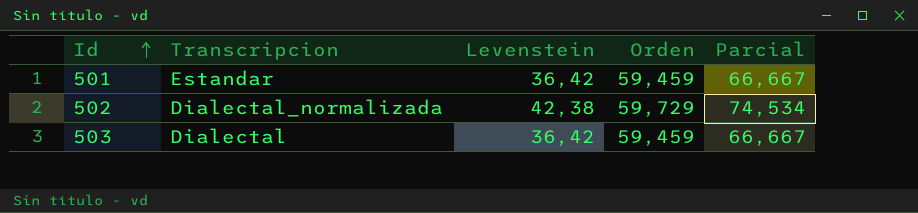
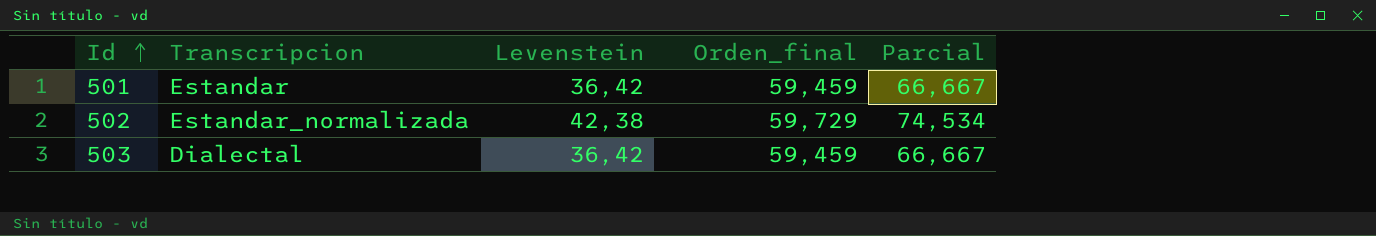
column name: Orden -> Orden_final
502 | Transcripcion: Dialectal_normalizada -> Estandar_normalizada

